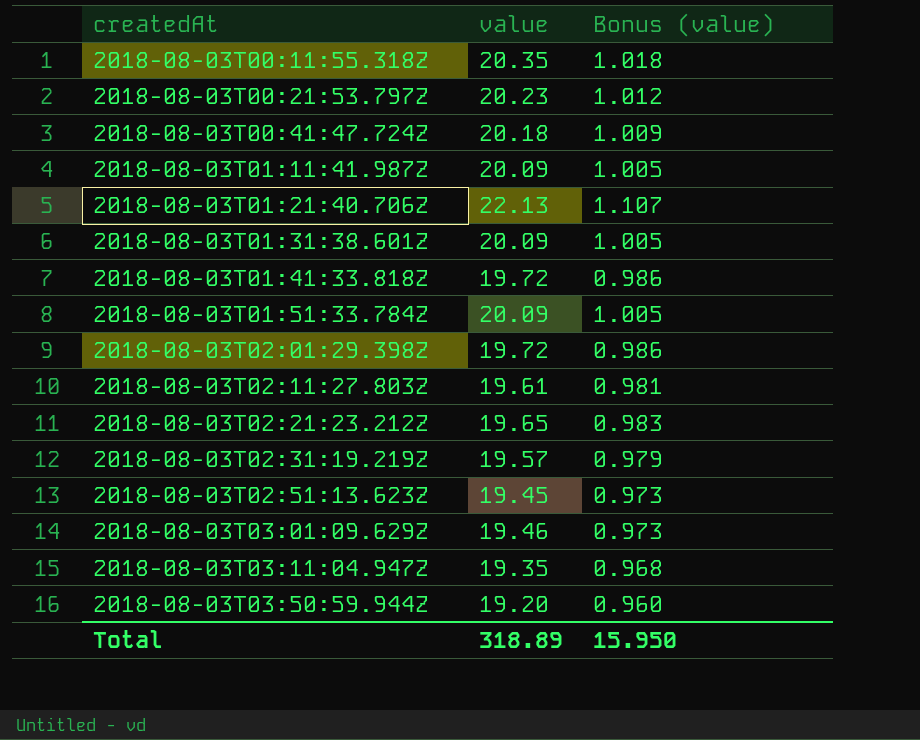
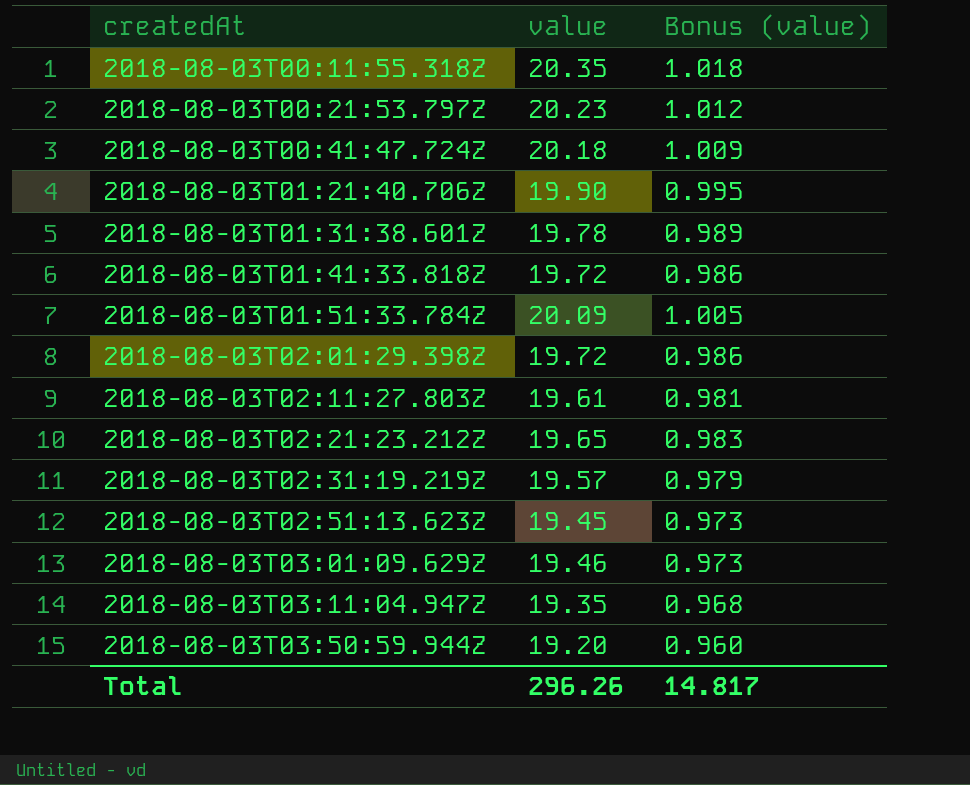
row 2018-08-03T01:11:41.987Z: 20.09 | 1.005 -> none
2018-08-03T01:21:40.706Z | value: 22.13 -> 19.90
2018-08-03T01:21:40.706Z | Bonus (value): 1.107 -> 0.995
2018-08-03T01:31:38.601Z | value: 20.09 -> 19.78
2018-08-03T01:31:38.601Z | Bonus (value): 1.005 -> 0.989
Total | value: 318.89 -> 296.26
Total | Bonus (value): 15.950 -> 14.817

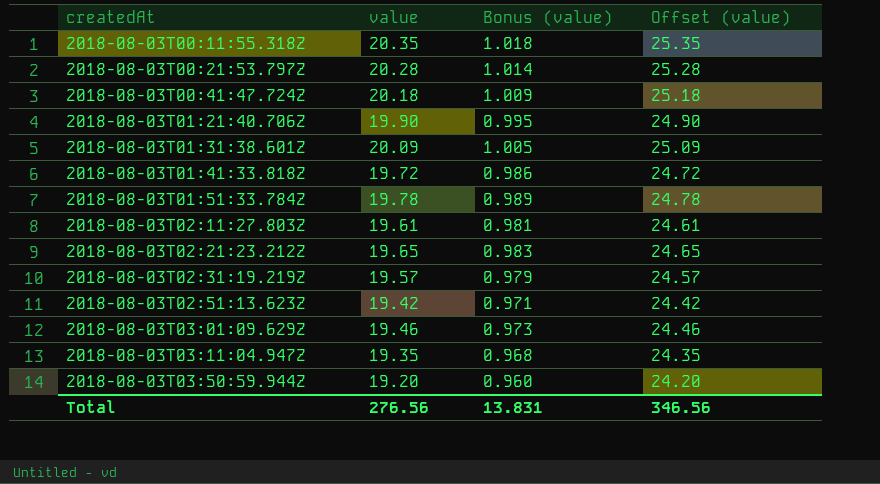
column Offset (value) | formula: none -> [value] + 5
row 2018-08-03T02:01:29.398Z: 19.72 | 0.986 -> none
2018-08-03T00:21:53.797Z | value: 20.23 -> 20.28
2018-08-03T00:21:53.797Z | Bonus (value): 1.012 -> 1.014
2018-08-03T01:31:38.601Z | value: 19.78 -> 20.09
2018-08-03T01:31:38.601Z | Bonus (value): 0.989 -> 1.005
2018-08-03T01:51:33.784Z | value: 20.09 -> 19.78
2018-08-03T01:51:33.784Z | Bonus (value): 1.005 -> 0.989
2018-08-03T02:51:13.623Z | value: 19.45 -> 19.42
2018-08-03T02:51:13.623Z | Bonus (value): 0.973 -> 0.971
Total | value: 296.26 -> 276.56
Total | Bonus (value): 14.817 -> 13.831

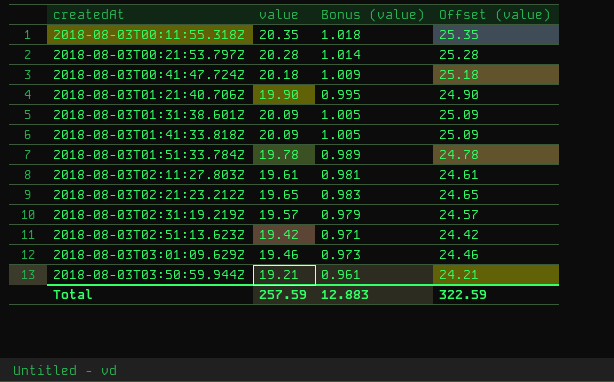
row 2018-08-03T03:11:04.947Z: 19.35 | 0.968 | 24.35 -> none
2018-08-03T01:41:33.818Z | value: 19.72 -> 20.09
2018-08-03T01:41:33.818Z | Bonus (value): 0.986 -> 1.005
2018-08-03T01:41:33.818Z | Offset (value): 24.72 -> 25.09
2018-08-03T03:50:59.944Z | value: 19.20 -> 19.21
2018-08-03T03:50:59.944Z | Bonus (value): 0.960 -> 0.961
2018-08-03T03:50:59.944Z | Offset (value): 24.20 -> 24.21
Total | value: 276.56 -> 257.59
Total | Bonus (value): 13.831 -> 12.883
Total | Offset (value): 346.56 -> 322.59

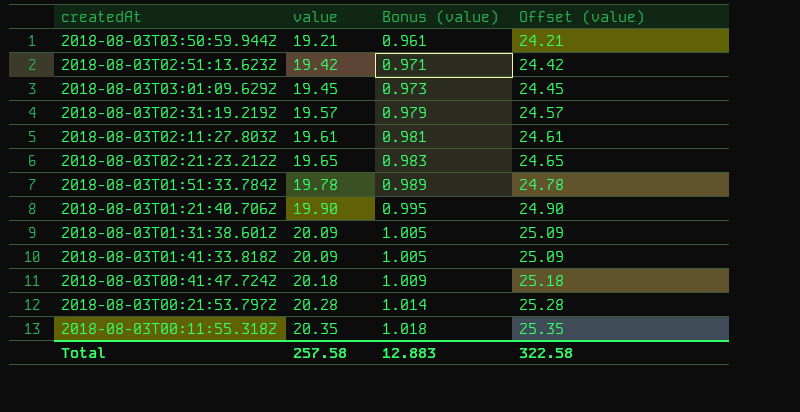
row order: createdAt ascending -> value ascending
2018-08-03T03:01:09.629Z | value: 19.46 -> 19.45
2018-08-03T03:01:09.629Z | Offset (value): 24.46 -> 24.45
Total | value: 257.59 -> 257.58
Total | Offset (value): 322.59 -> 322.58

